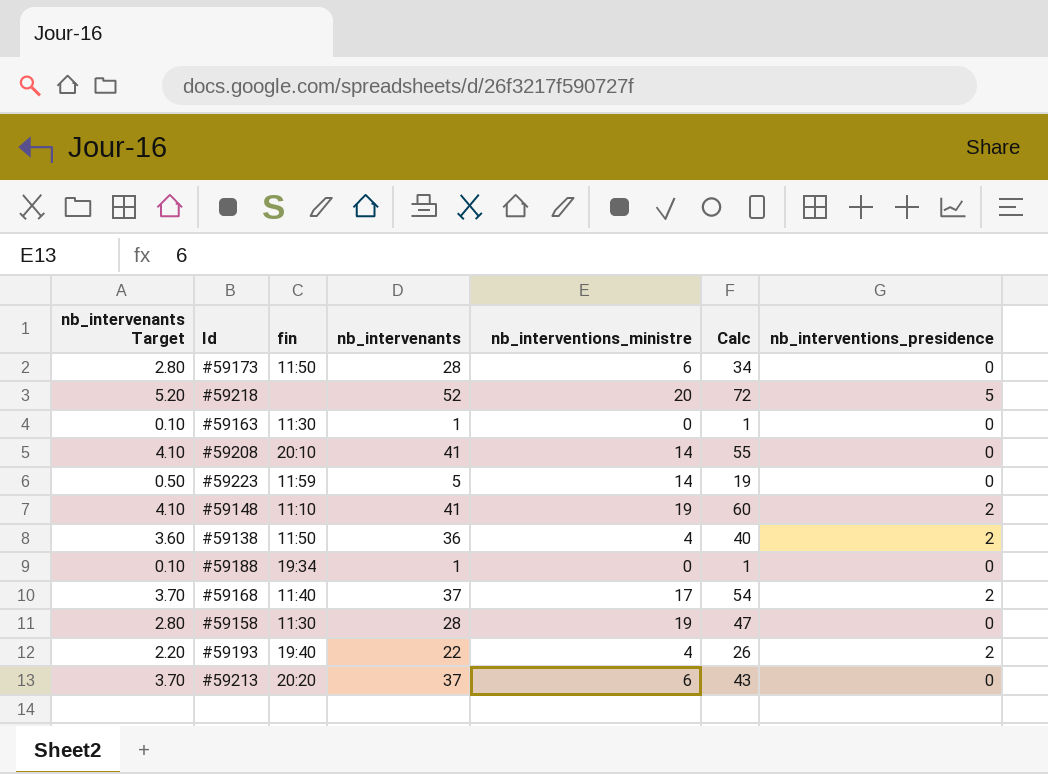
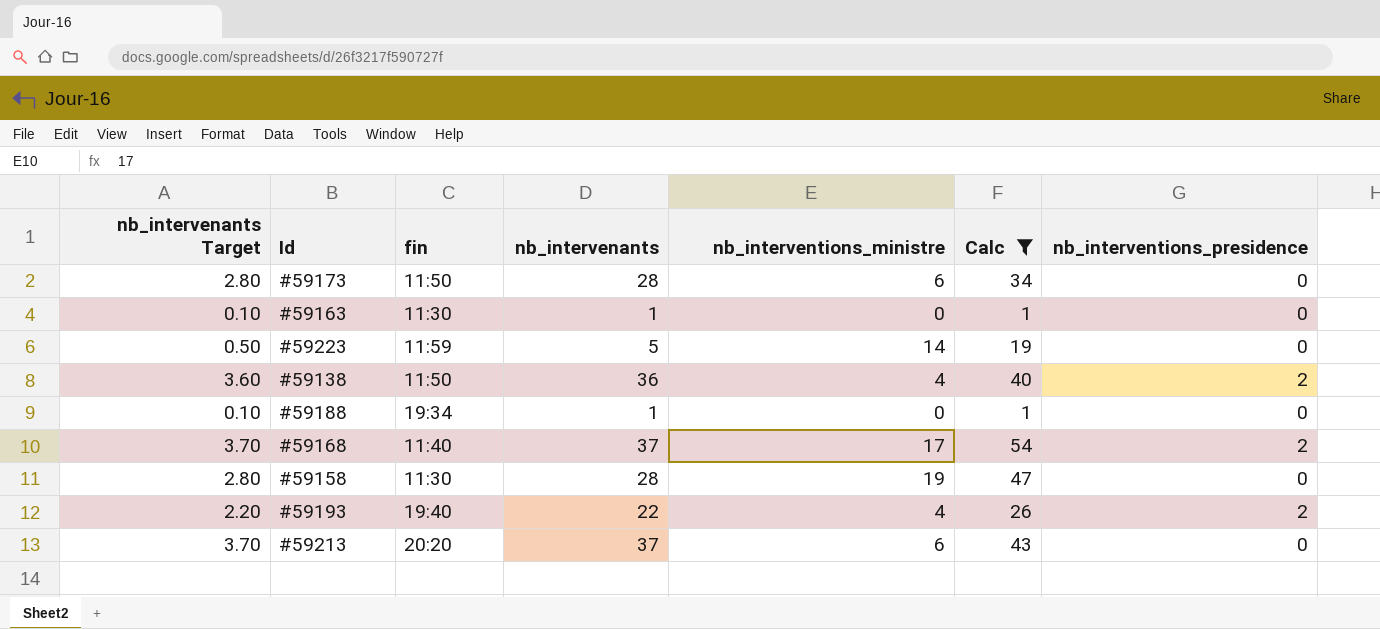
filter: none -> Calc <= 54

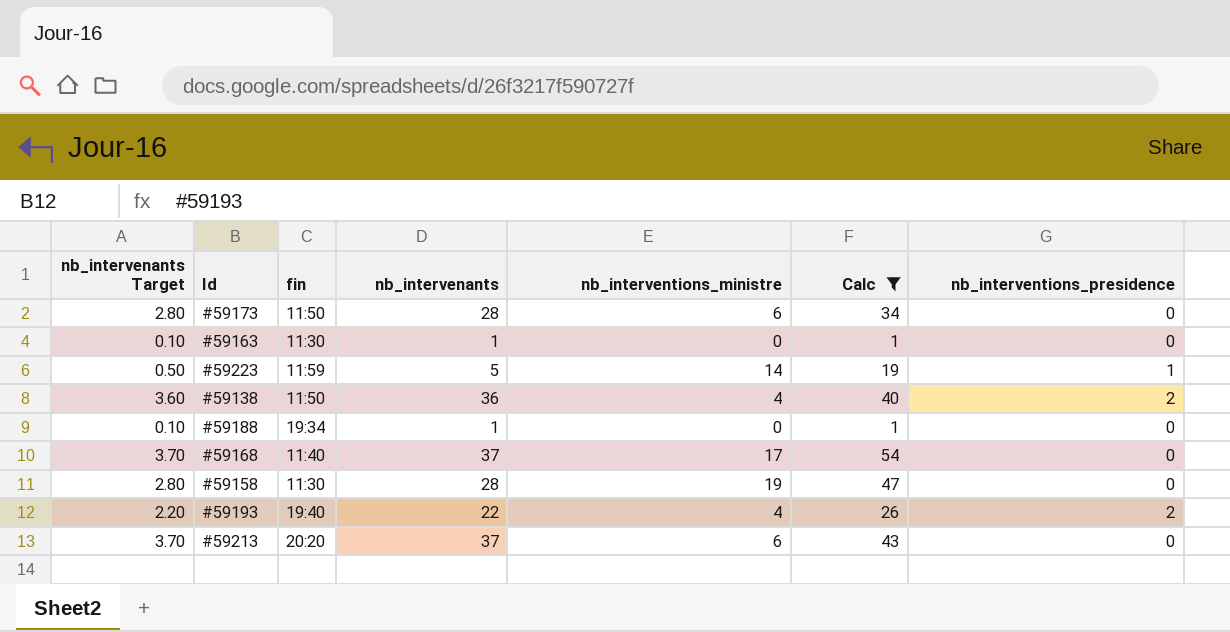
#59223 | nb_interventions_presidence: 0 -> 1
#59168 | nb_interventions_presidence: 2 -> 0

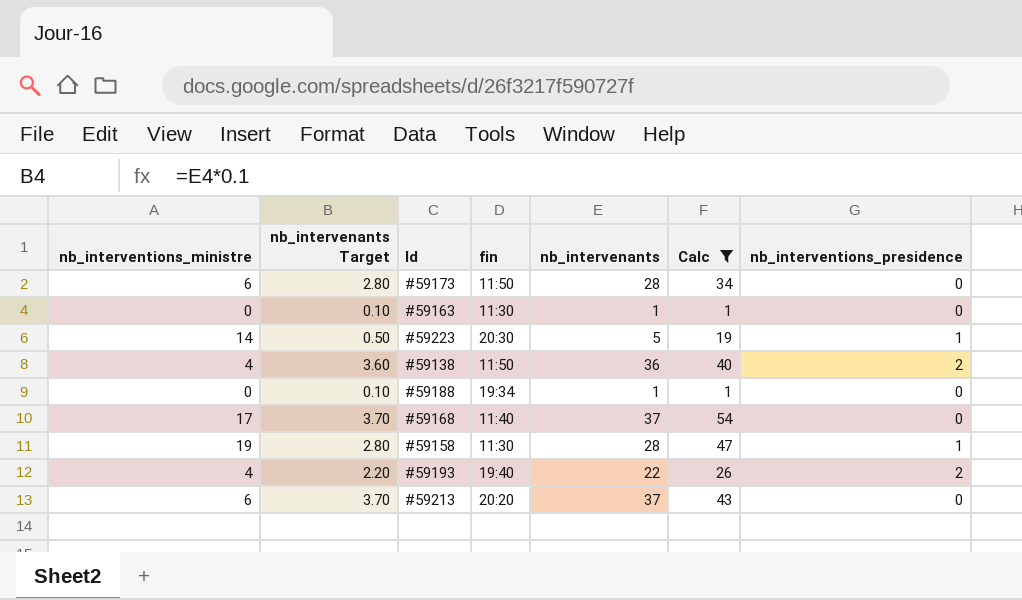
column nb_interventions_ministre | position: 5 -> 1
#59223 | fin: 11:59 -> 20:30
#59158 | nb_interventions_presidence: 0 -> 1

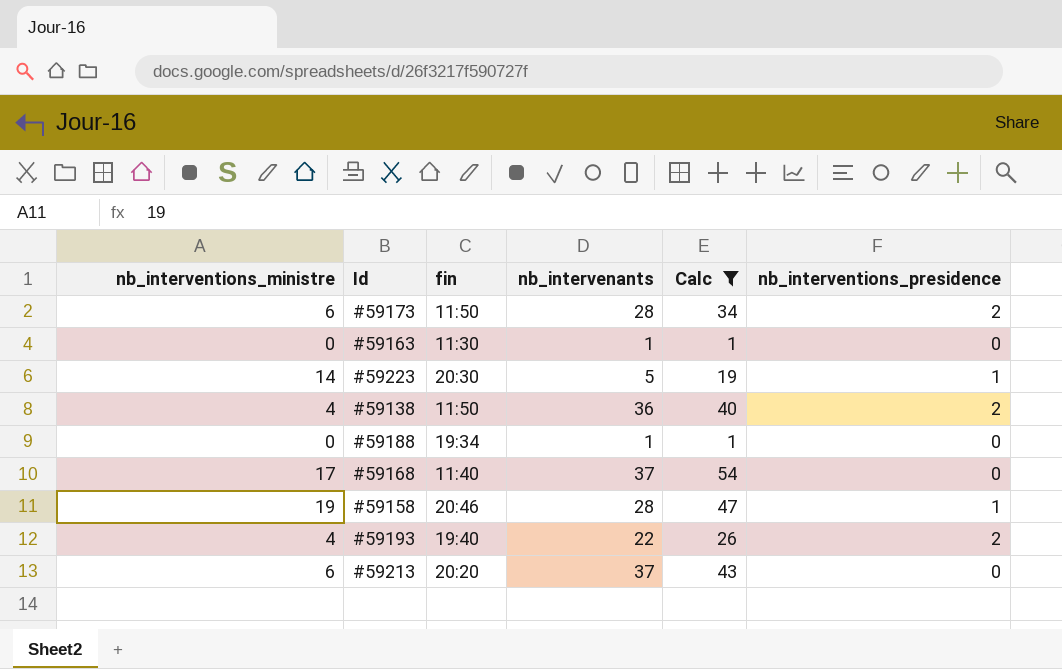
column nb_intervenants Target | formula: [nb_intervenants] * 0.1 -> none
#59173 | nb_interventions_presidence: 0 -> 2
#59158 | fin: 11:30 -> 20:46

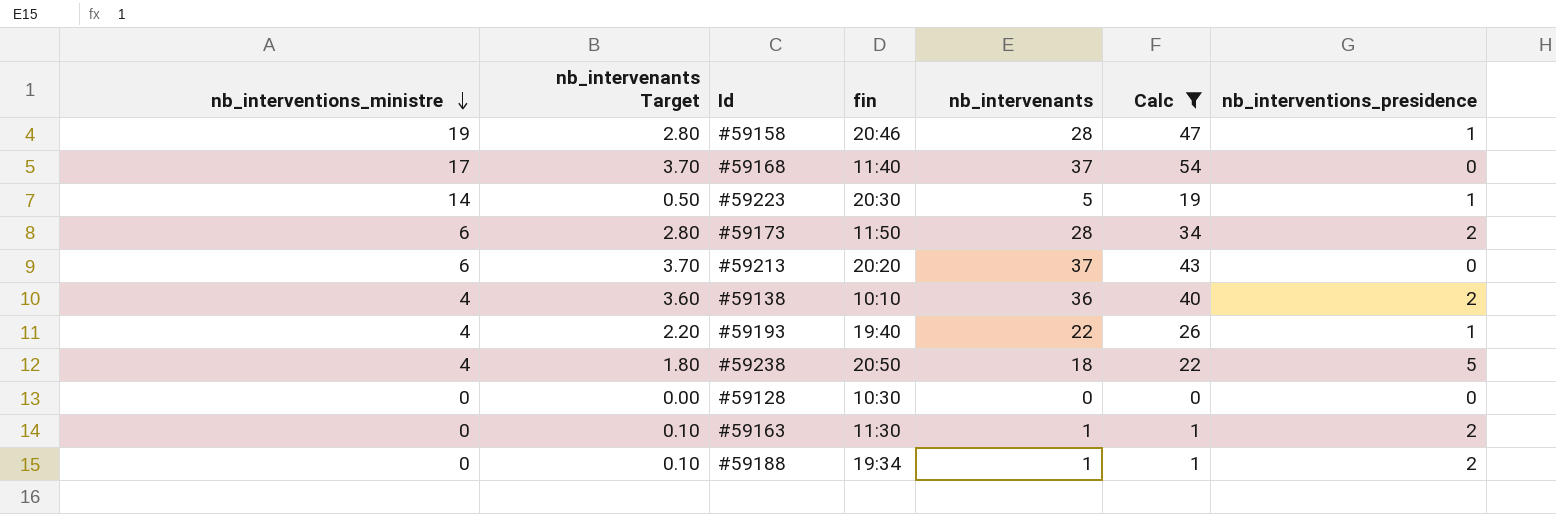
row order: none -> nb_interventions_ministre descending
column nb_intervenants Target | formula: none -> [nb_intervenants] * 0.1
#59138 | fin: 11:50 -> 10:10
#59193 | nb_interventions_presidence: 2 -> 1
row #59238: none -> 4 | 1.80 | 20:50 | 18 | 22 | 5
row #59128: none -> 0 | 0.00 | 10:30 | 0 | 0 | 0
#59163 | nb_interventions_presidence: 0 -> 2
#59188 | nb_interventions_presidence: 0 -> 2

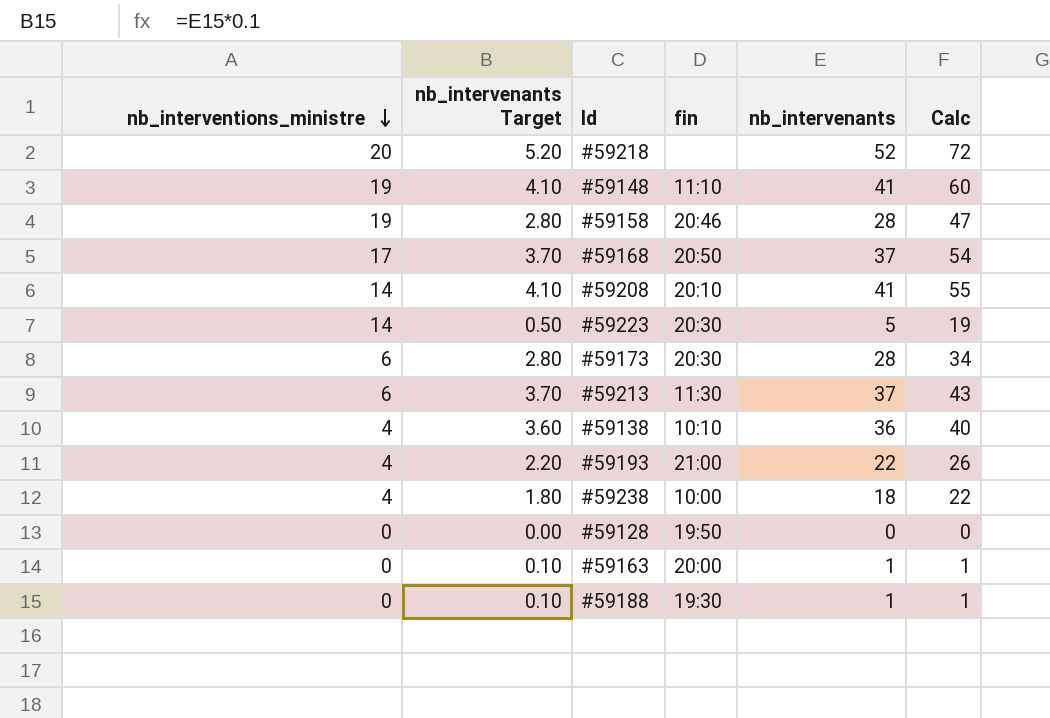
filter: Calc <= 54 -> none
column nb_interventions_presidence | position: 7 -> none
#59168 | fin: 11:40 -> 20:50
#59173 | fin: 11:50 -> 20:30
#59213 | fin: 20:20 -> 11:30
#59193 | fin: 19:40 -> 21:00
#59238 | fin: 20:50 -> 10:00
#59128 | fin: 10:30 -> 19:50
#59163 | fin: 11:30 -> 20:00
#59188 | fin: 19:34 -> 19:30

